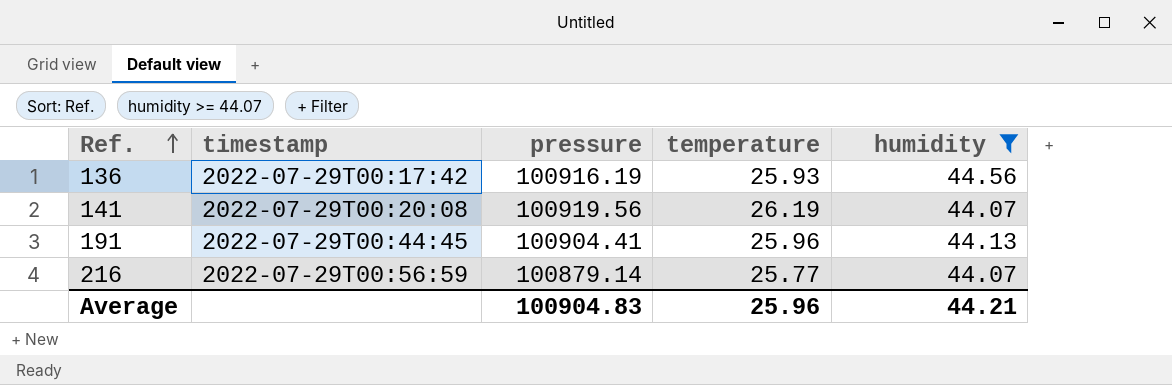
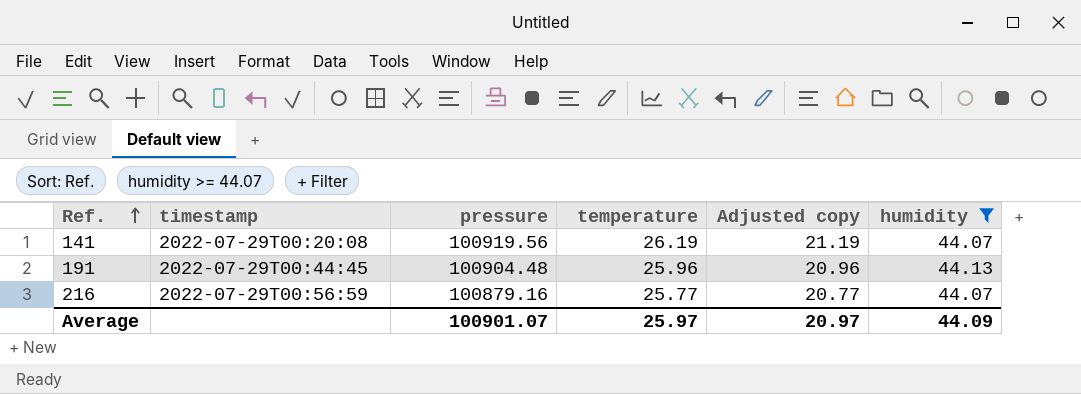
column Adjusted copy | formula: none -> [temperature] - 5
row 136: 2022-07-29T00:17:42 | 100916.19 | 25.93 | 44.56 -> none
191 | pressure: 100904.41 -> 100904.48
216 | pressure: 100879.14 -> 100879.16
Average | pressure: 100904.83 -> 100901.07
Average | temperature: 25.96 -> 25.97
Average | humidity: 44.21 -> 44.09

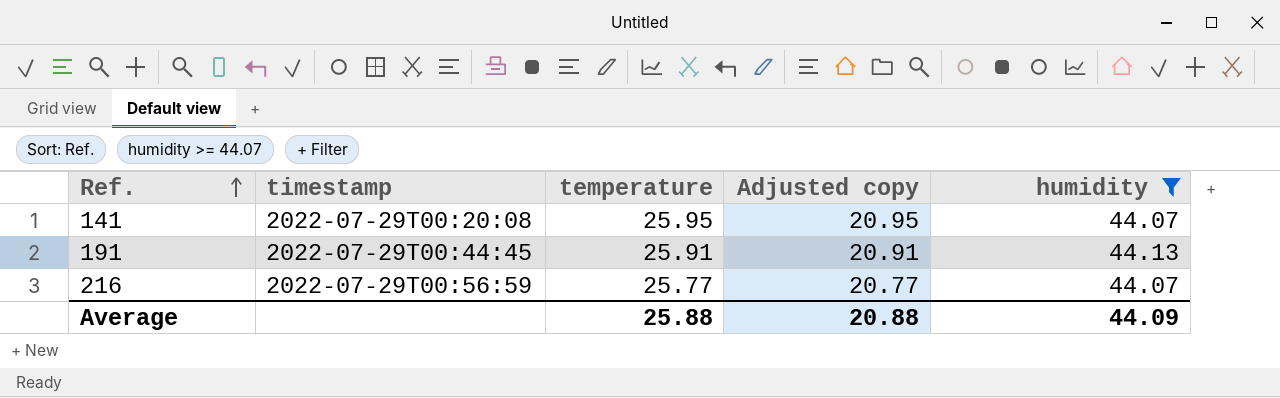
column pressure | position: 3 -> none
141 | temperature: 26.19 -> 25.95
141 | Adjusted copy: 21.19 -> 20.95
191 | temperature: 25.96 -> 25.91
191 | Adjusted copy: 20.96 -> 20.91
Average | temperature: 25.97 -> 25.88
Average | Adjusted copy: 20.97 -> 20.88

